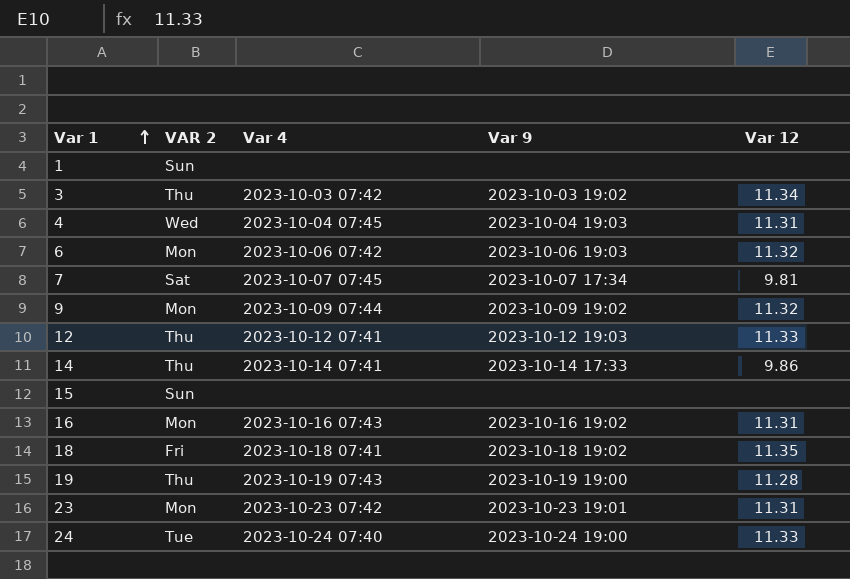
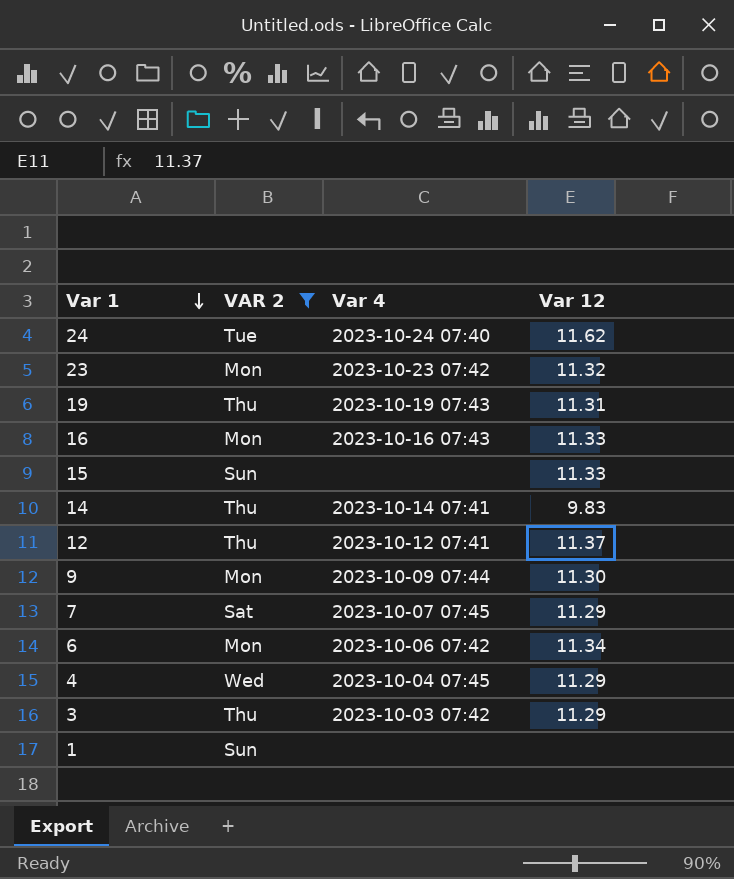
filter: none -> VAR 2 != Fri
row order: Var 1 ascending -> Var 1 descending
column Var 9 | position: 4 -> none
24 | Var 12: 11.33 -> 11.62
23 | Var 12: 11.31 -> 11.32
19 | Var 12: 11.28 -> 11.31
16 | Var 12: 11.31 -> 11.33
15 | Var 12: none -> 11.33
14 | Var 12: 9.86 -> 9.83
12 | Var 12: 11.33 -> 11.37
9 | Var 12: 11.32 -> 11.30
7 | Var 12: 9.81 -> 11.29
6 | Var 12: 11.32 -> 11.34
4 | Var 12: 11.31 -> 11.29
3 | Var 12: 11.34 -> 11.29

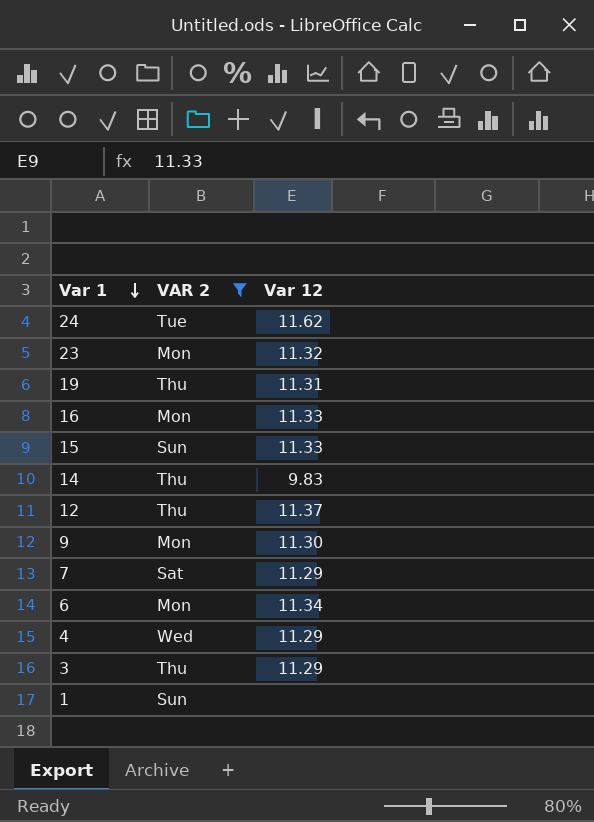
column Var 4 | position: 3 -> none

